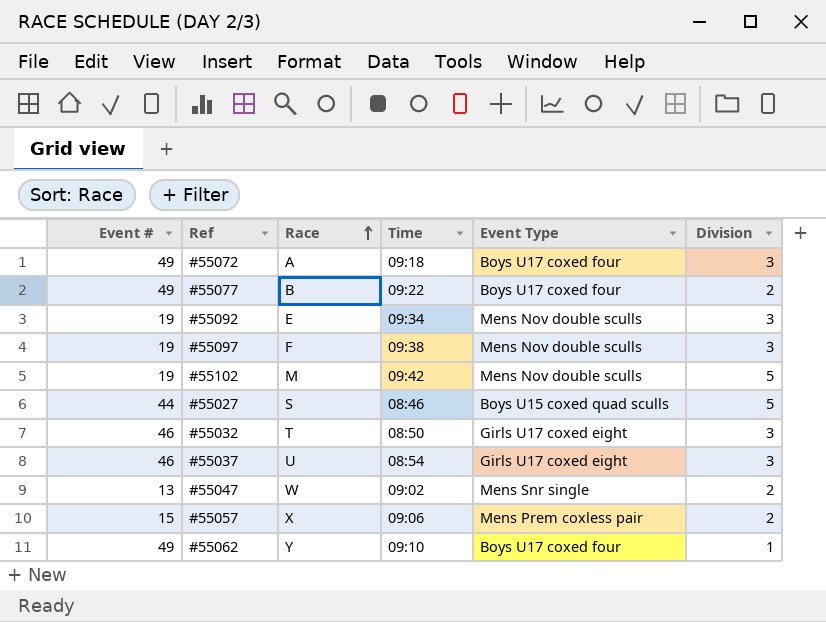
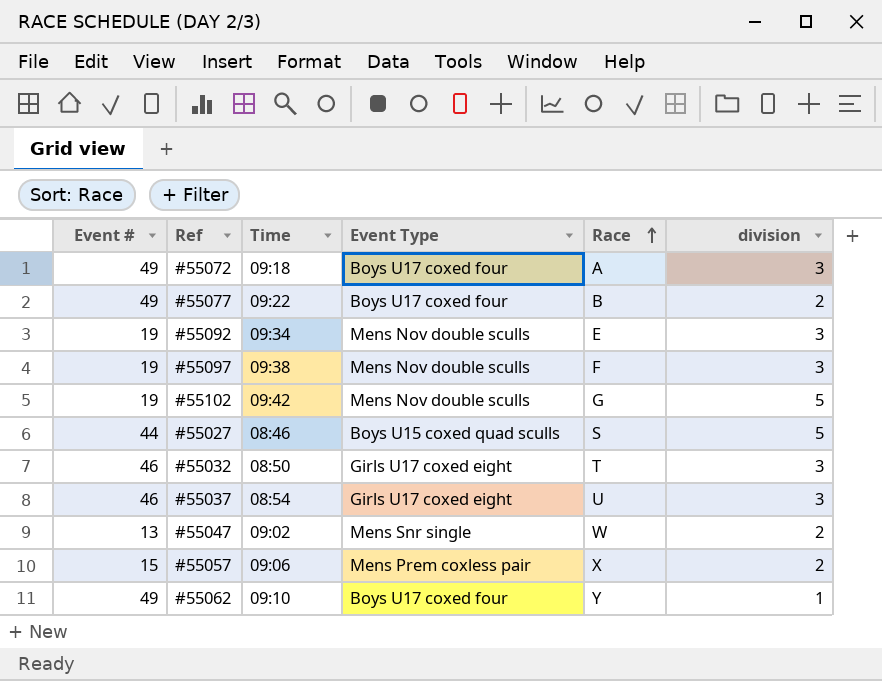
column Race | position: 3 -> 5
column name: Division -> division
#55102 | Race: M -> G

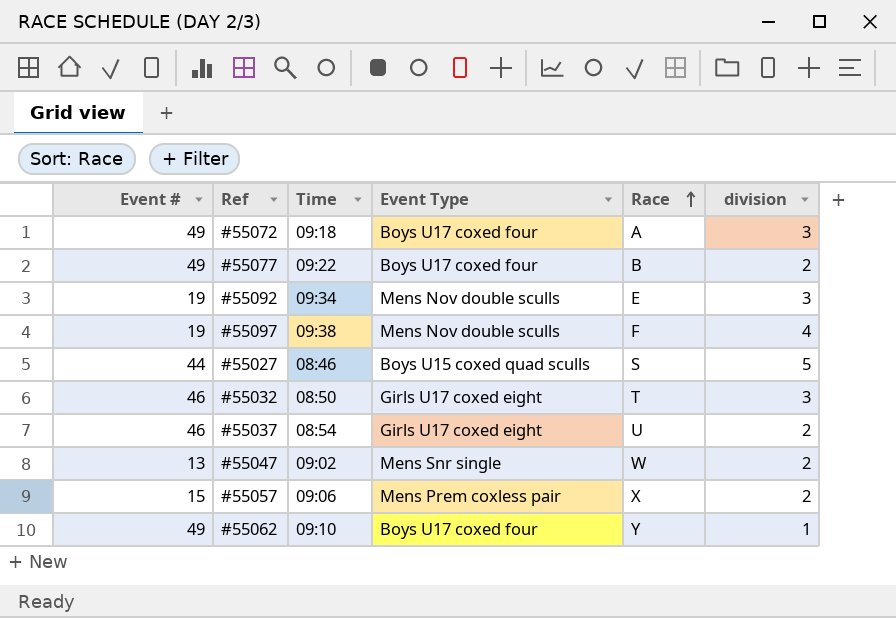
row #55102: 19 | 09:42 | Mens Nov double sculls | G | 5 -> none
#55097 | division: 3 -> 4
#55037 | division: 3 -> 2

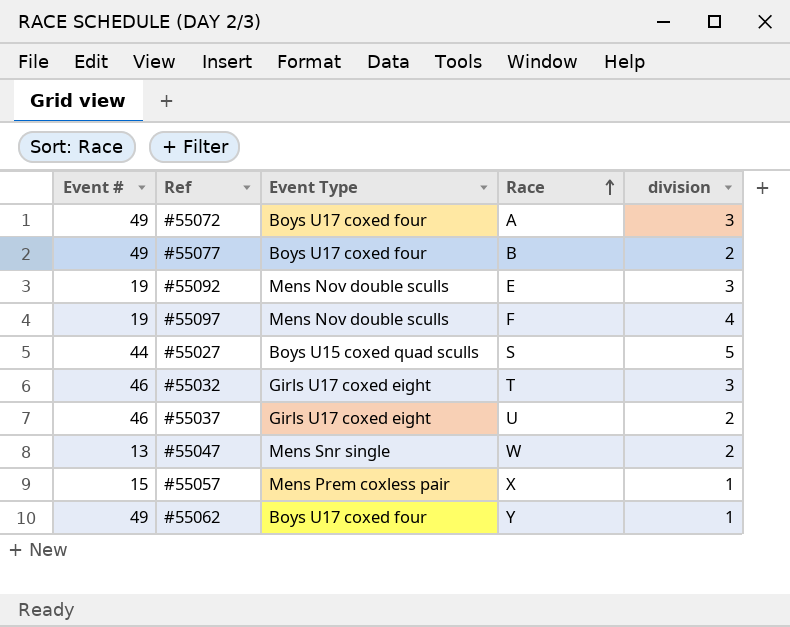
column Time | position: 3 -> none
#55057 | division: 2 -> 1

